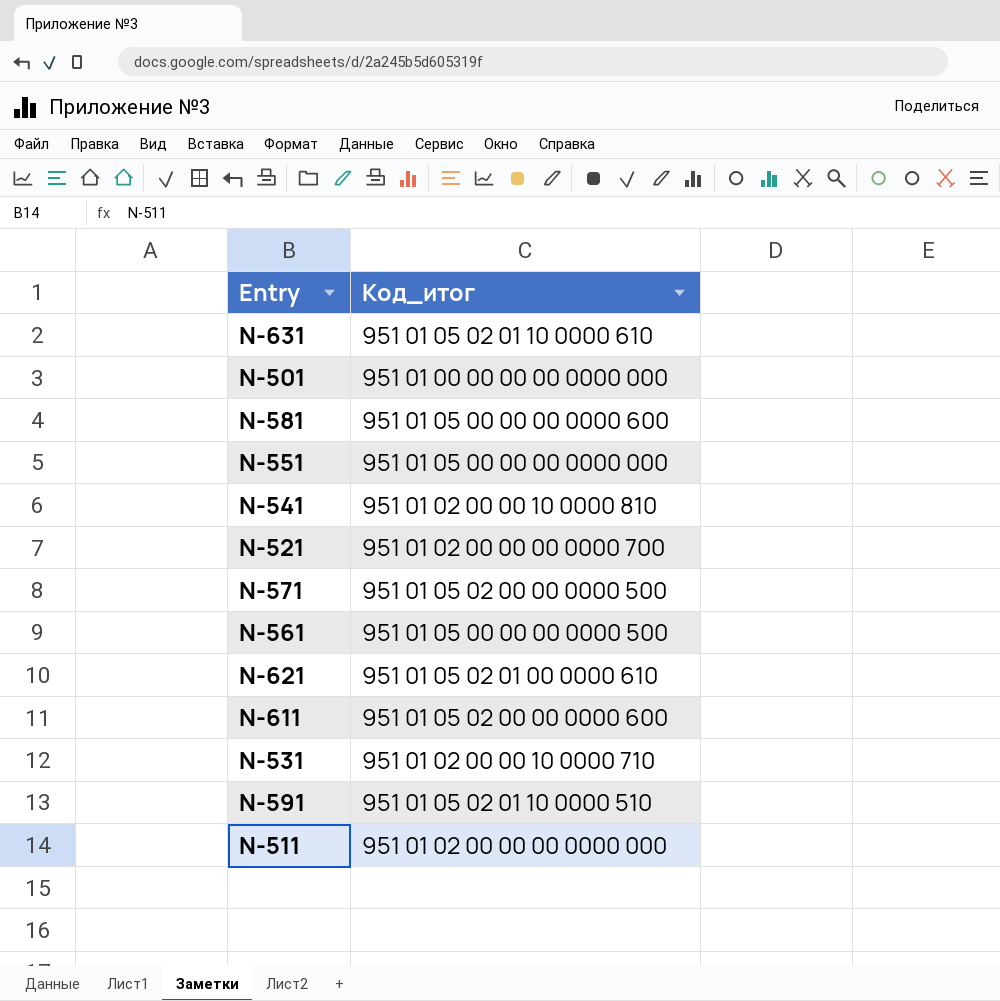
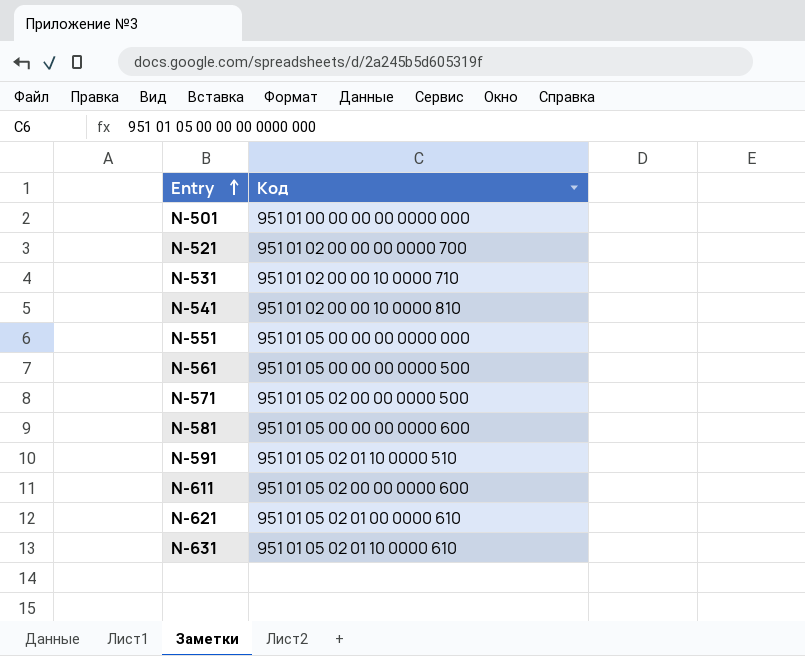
row order: none -> Entry ascending
column name: Код_итог -> Код
row N-511: 951 01 02 00 00 00 0000 000 -> none

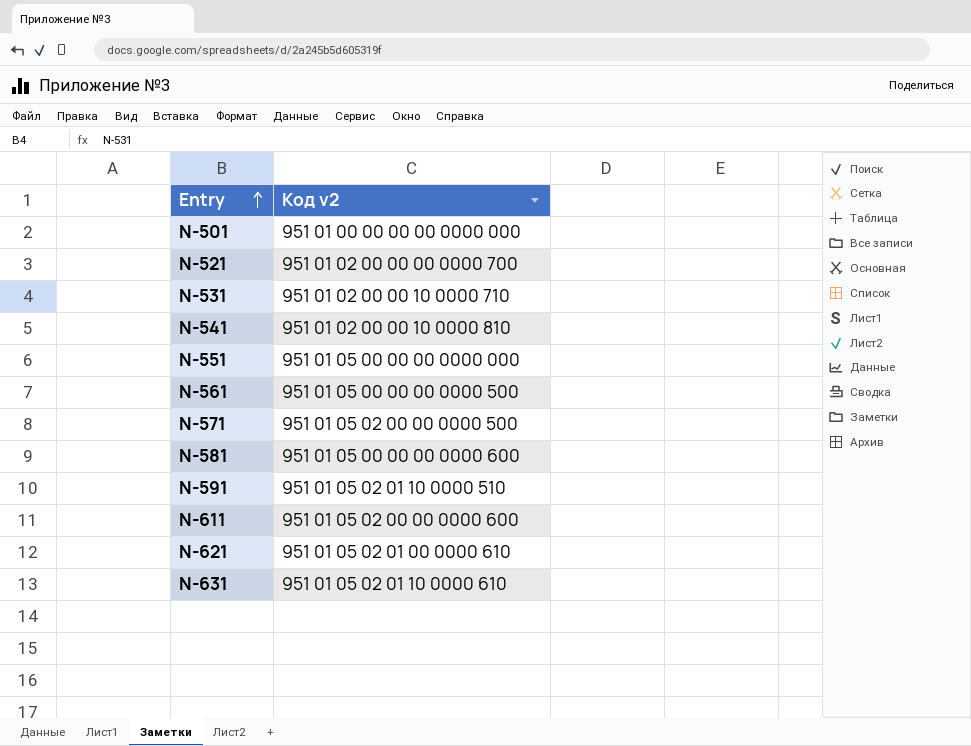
column name: Код -> Код v2

